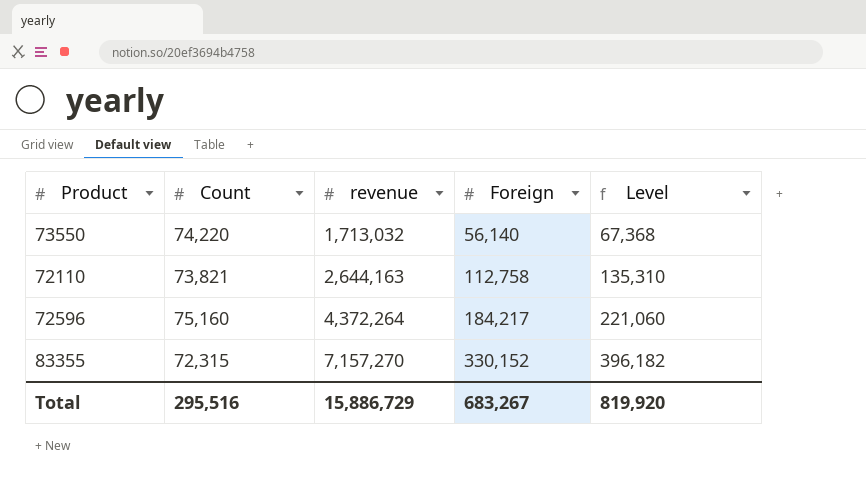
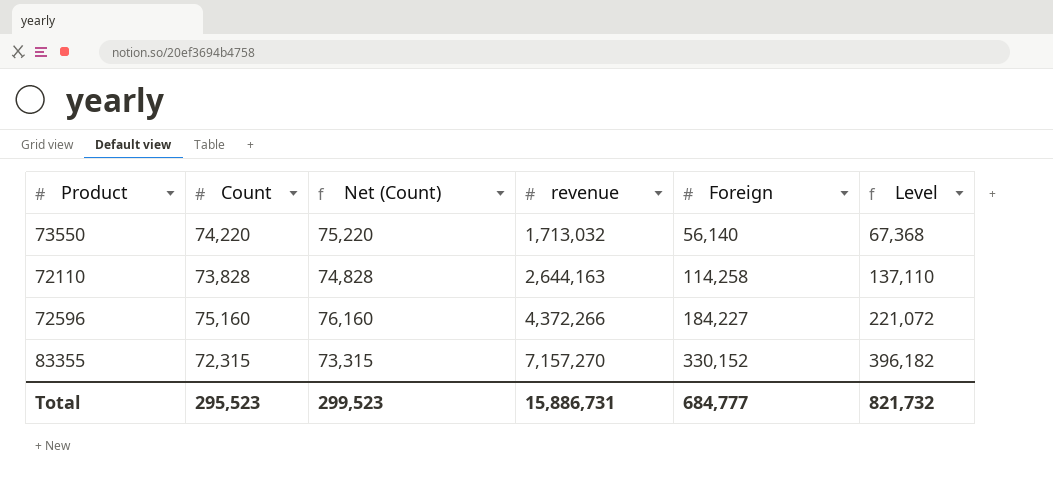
column Net (Count) | formula: none -> [Count] + 1000
72110 | Count: 73,821 -> 73,828
72110 | Foreign: 112,758 -> 114,258
72110 | Level: 135,310 -> 137,110
72596 | revenue: 4,372,264 -> 4,372,266
72596 | Foreign: 184,217 -> 184,227
72596 | Level: 221,060 -> 221,072
Total | Count: 295,516 -> 295,523
Total | revenue: 15,886,729 -> 15,886,731
Total | Foreign: 683,267 -> 684,777
Total | Level: 819,920 -> 821,732

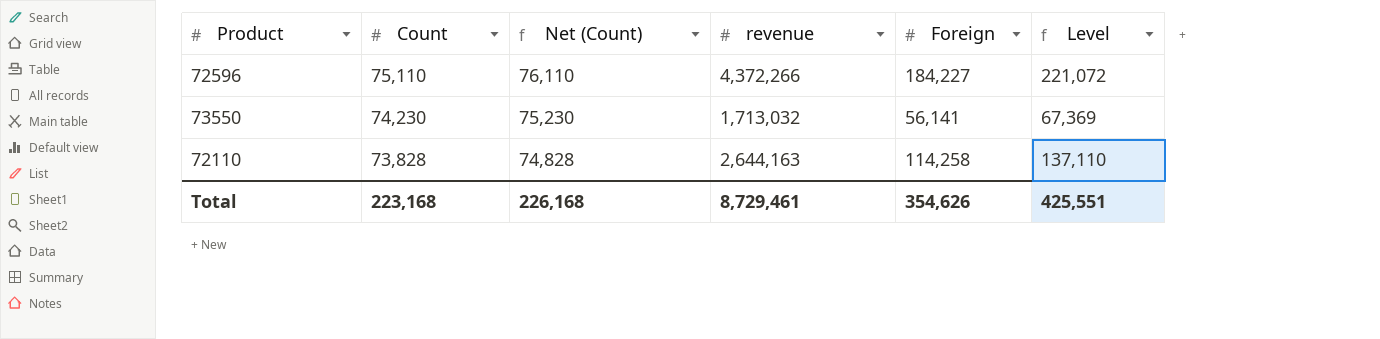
row order: revenue ascending -> Count descending
row 83355: 72,315 | 73,315 | 7,157,270 | 330,152 | 396,182 -> none
72596 | Count: 75,160 -> 75,110
72596 | Net (Count): 76,160 -> 76,110
73550 | Count: 74,220 -> 74,230
73550 | Net (Count): 75,220 -> 75,230
73550 | Foreign: 56,140 -> 56,141
73550 | Level: 67,368 -> 67,369
Total | Count: 295,523 -> 223,168
Total | Net (Count): 299,523 -> 226,168
Total | revenue: 15,886,731 -> 8,729,461
Total | Foreign: 684,777 -> 354,626
Total | Level: 821,732 -> 425,551

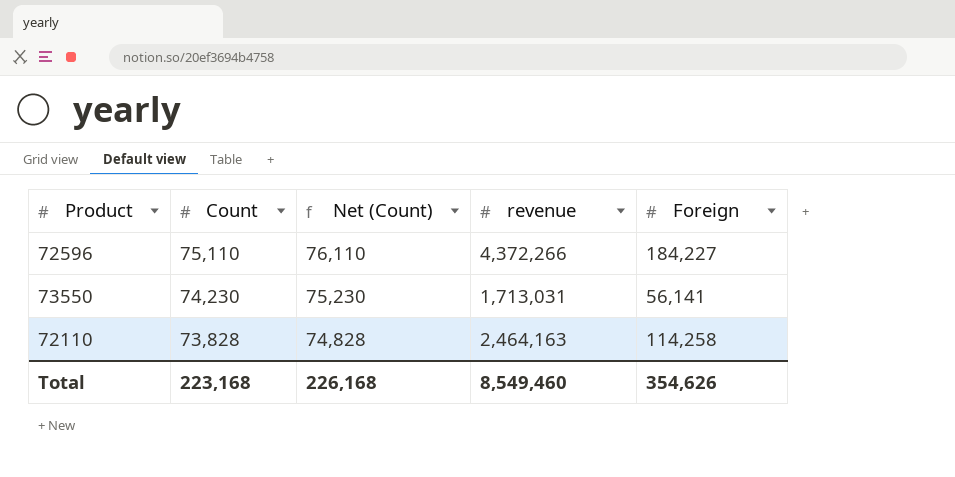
column Level | formula: [Foreign] * 1.2 -> none
73550 | revenue: 1,713,032 -> 1,713,031
72110 | revenue: 2,644,163 -> 2,464,163
Total | revenue: 8,729,461 -> 8,549,460

